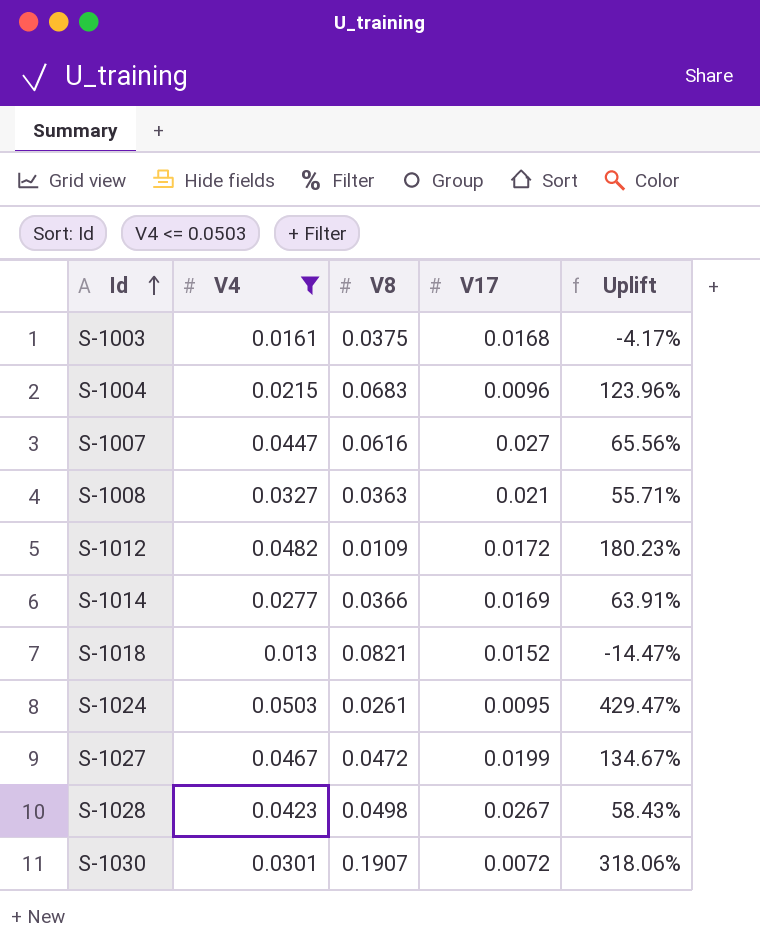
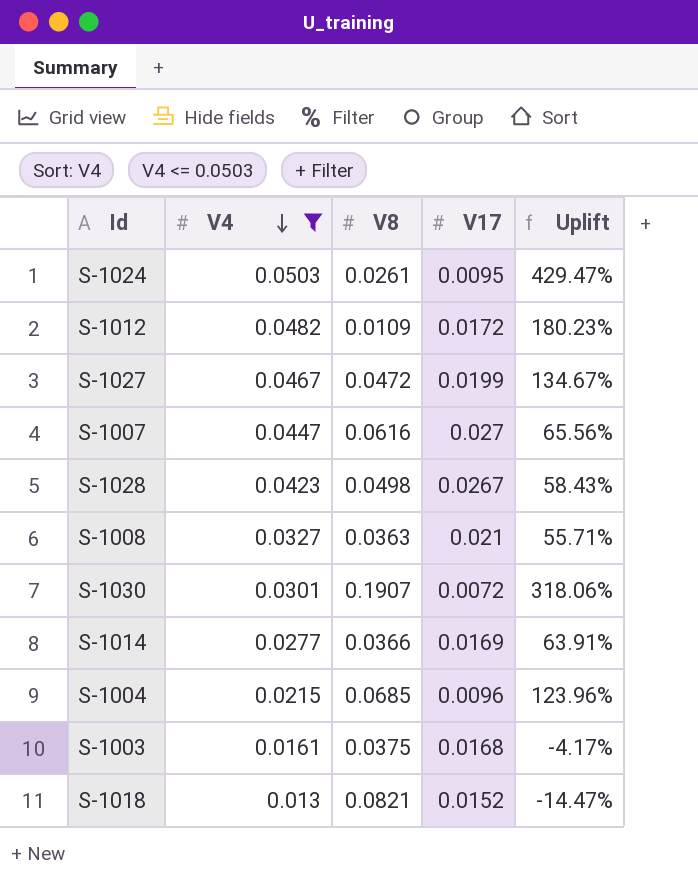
row order: Id ascending -> V4 descending
S-1004 | V8: 0.0683 -> 0.0685

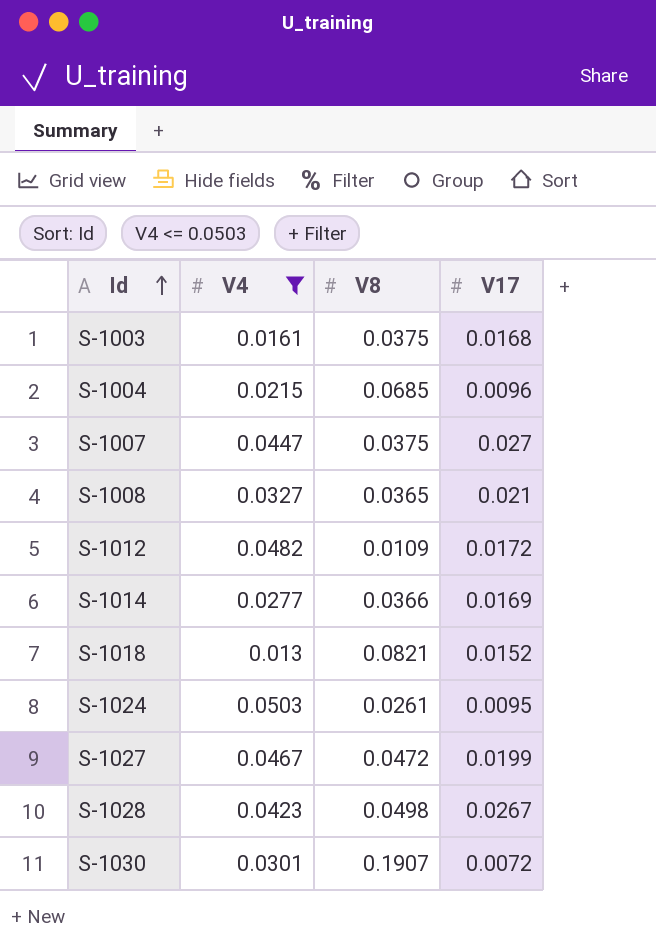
row order: V4 descending -> Id ascending
column Uplift | formula: ([V4] - [V17]) / [V17] -> none
S-1007 | V8: 0.0616 -> 0.0375
S-1008 | V8: 0.0363 -> 0.0365

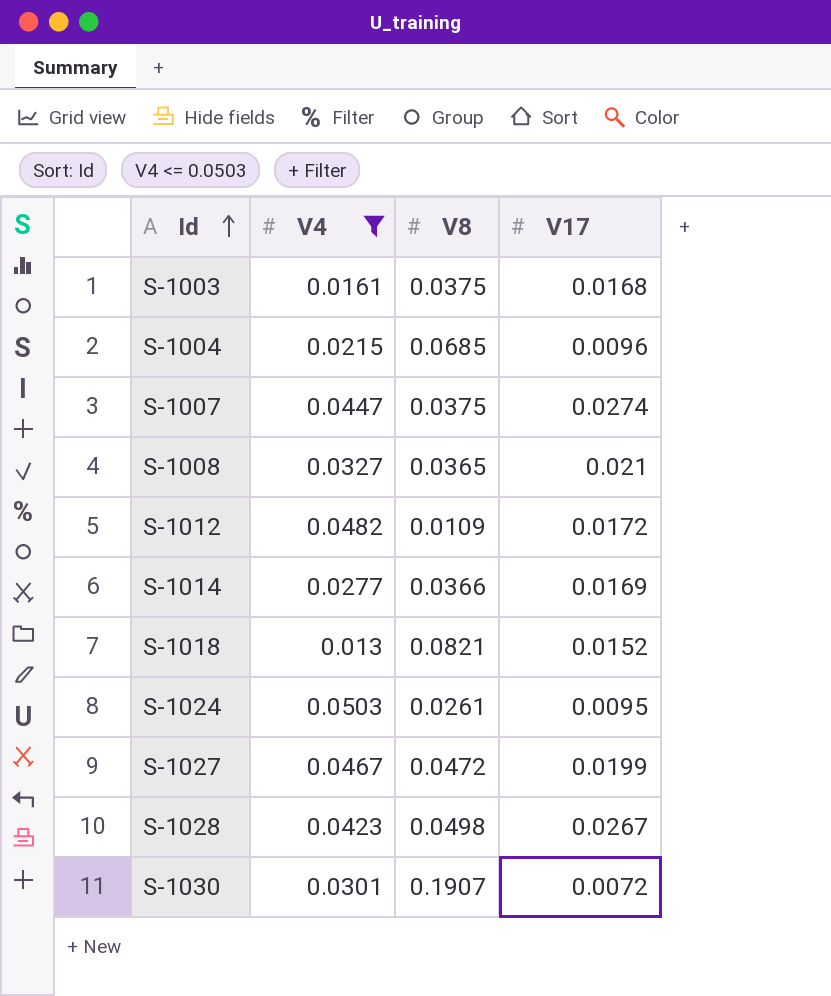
S-1007 | V17: 0.027 -> 0.0274

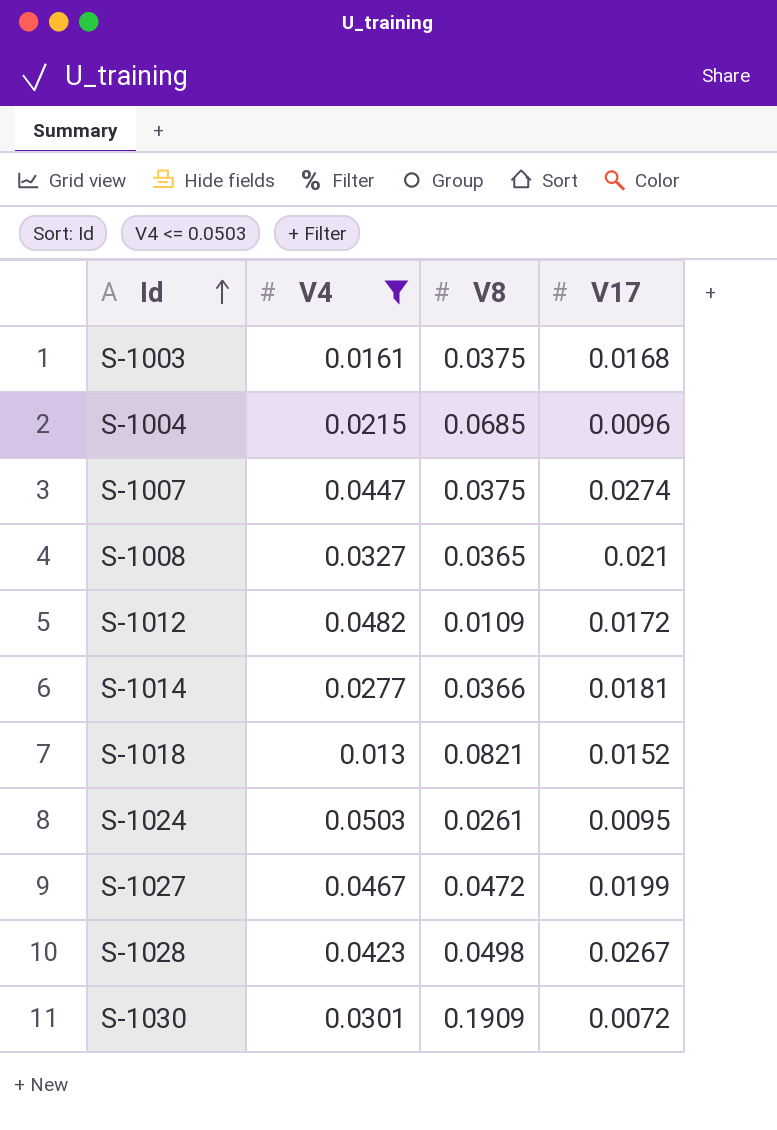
S-1014 | V17: 0.0169 -> 0.0181
S-1030 | V8: 0.1907 -> 0.1909

